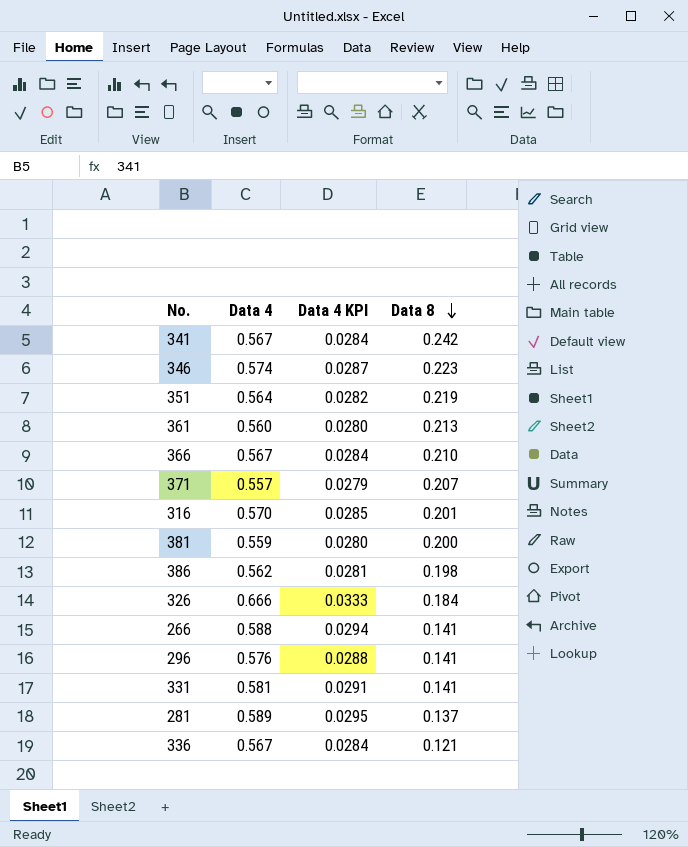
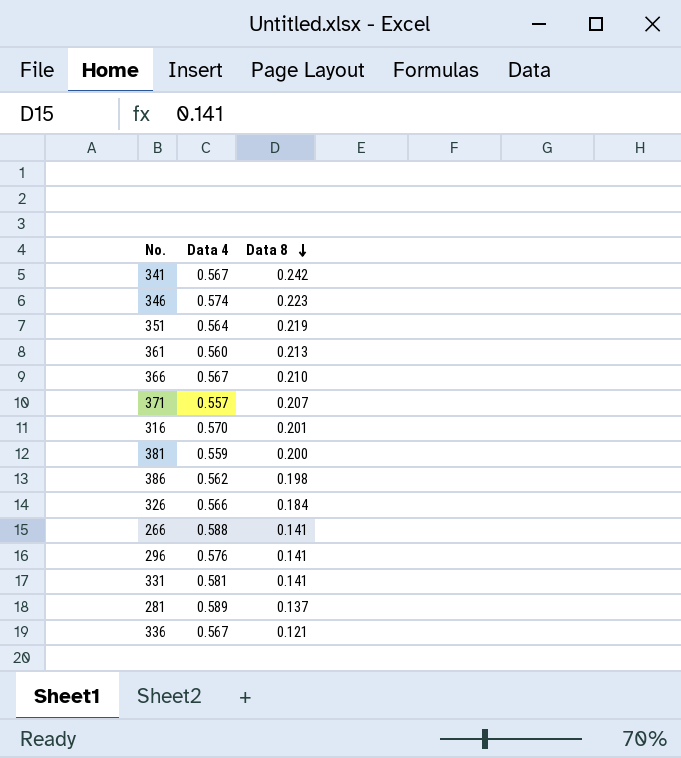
column Data 4 KPI | formula: [Data 4] * 0.05 -> none
326 | Data 4: 0.666 -> 0.566

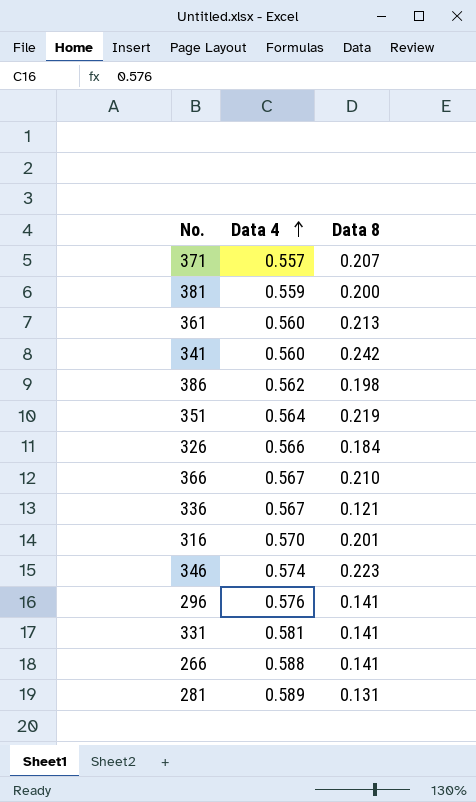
row order: Data 8 descending -> Data 4 ascending
341 | Data 4: 0.567 -> 0.560
281 | Data 8: 0.137 -> 0.131

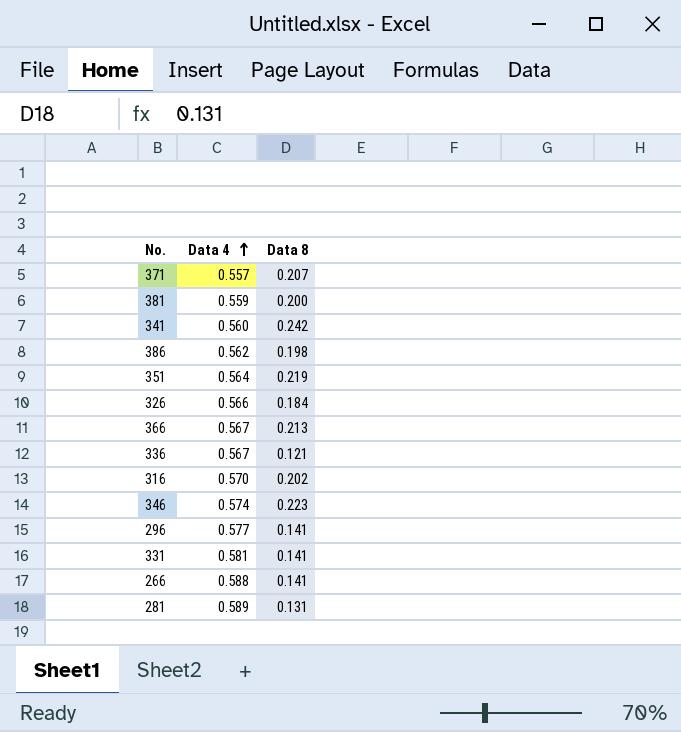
row 361: 0.560 | 0.213 -> none
366 | Data 8: 0.210 -> 0.213
316 | Data 8: 0.201 -> 0.202
296 | Data 4: 0.576 -> 0.577

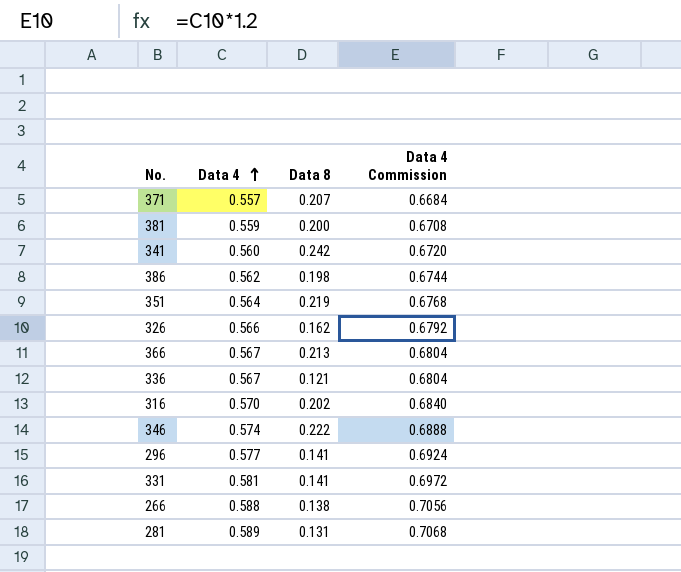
column Data 4 Commission | formula: none -> [Data 4] * 1.2
326 | Data 8: 0.184 -> 0.162
346 | Data 8: 0.223 -> 0.222
266 | Data 8: 0.141 -> 0.138

